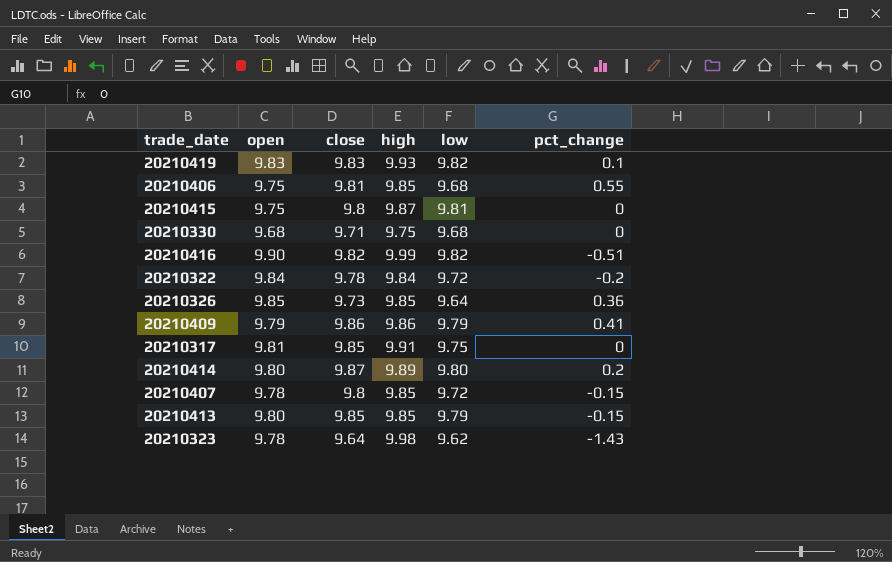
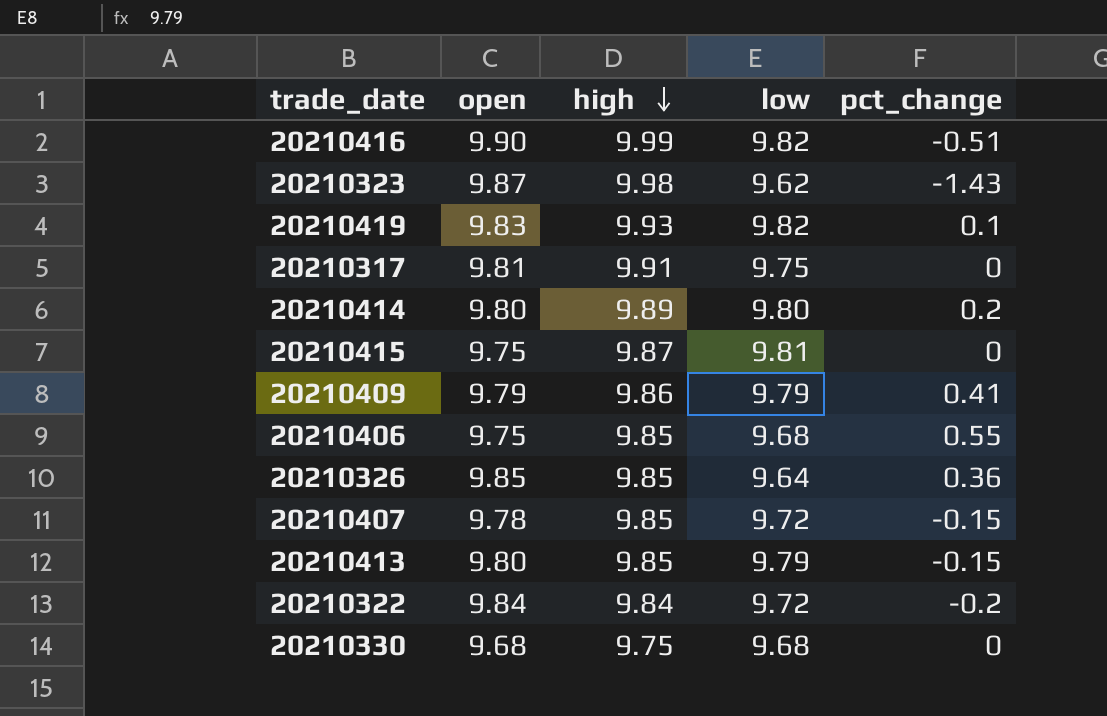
row order: none -> high descending
column close | position: 3 -> none
20210323 | open: 9.78 -> 9.87

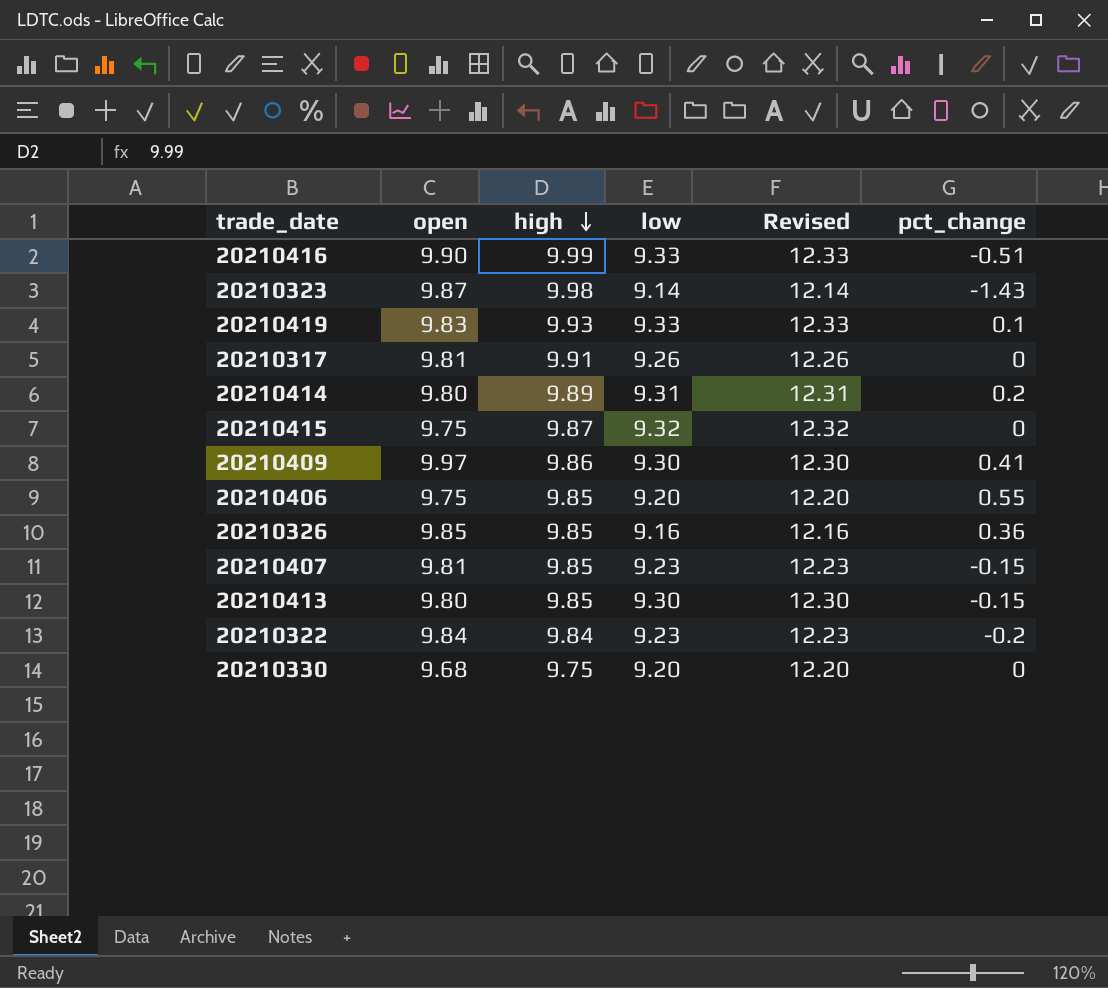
column Revised | formula: none -> [low] + 3
20210416 | low: 9.82 -> 9.33
20210323 | low: 9.62 -> 9.14
20210419 | low: 9.82 -> 9.33
20210317 | low: 9.75 -> 9.26
20210414 | low: 9.80 -> 9.31
20210415 | low: 9.81 -> 9.32
20210409 | open: 9.79 -> 9.97
20210409 | low: 9.79 -> 9.30
20210406 | low: 9.68 -> 9.20
20210326 | low: 9.64 -> 9.16
20210407 | open: 9.78 -> 9.81
20210407 | low: 9.72 -> 9.23
20210413 | low: 9.79 -> 9.30
20210322 | low: 9.72 -> 9.23
20210330 | low: 9.68 -> 9.20

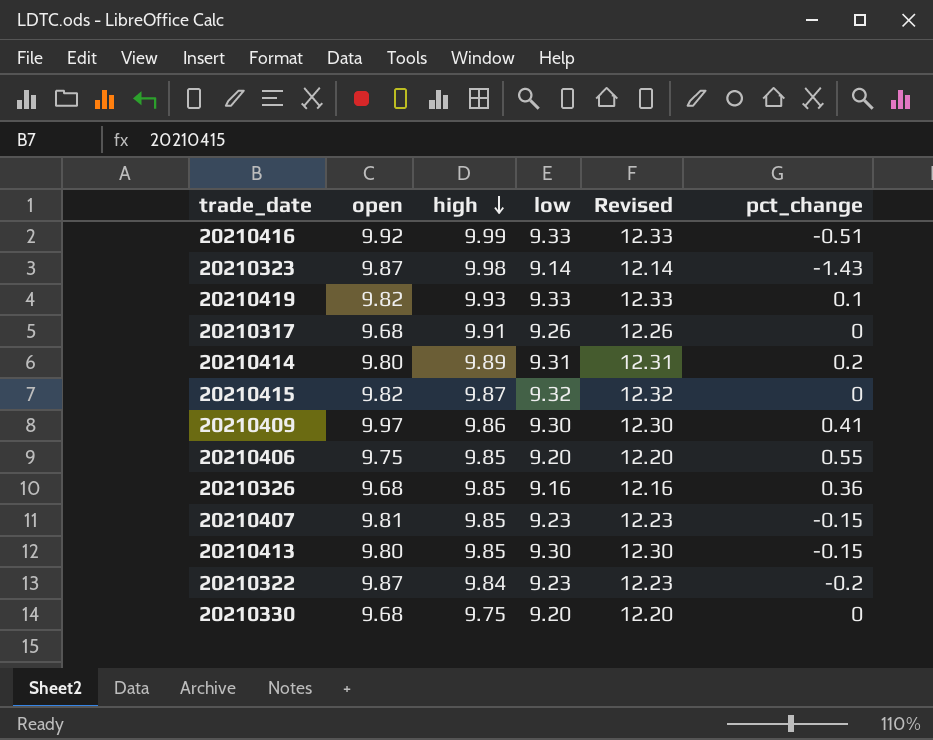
20210416 | open: 9.90 -> 9.92
20210419 | open: 9.83 -> 9.82
20210317 | open: 9.81 -> 9.68
20210415 | open: 9.75 -> 9.82
20210326 | open: 9.85 -> 9.68
20210322 | open: 9.84 -> 9.87

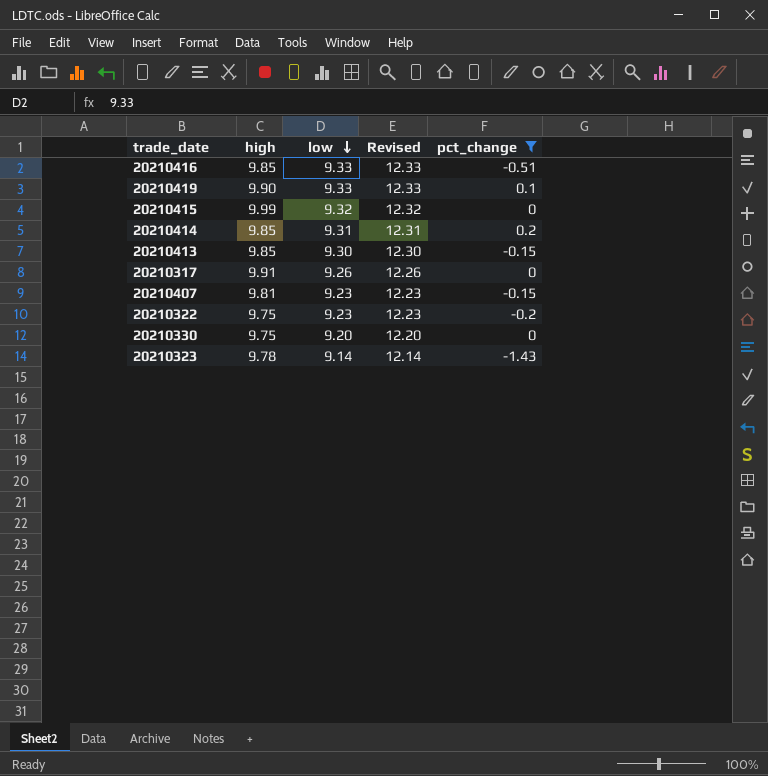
filter: none -> pct_change <= 0.2
row order: high descending -> low descending
column open | position: 2 -> none
20210416 | high: 9.99 -> 9.85
20210419 | high: 9.93 -> 9.90
20210415 | high: 9.87 -> 9.99
20210414 | high: 9.89 -> 9.85
20210407 | high: 9.85 -> 9.81
20210322 | high: 9.84 -> 9.75
20210323 | high: 9.98 -> 9.78

